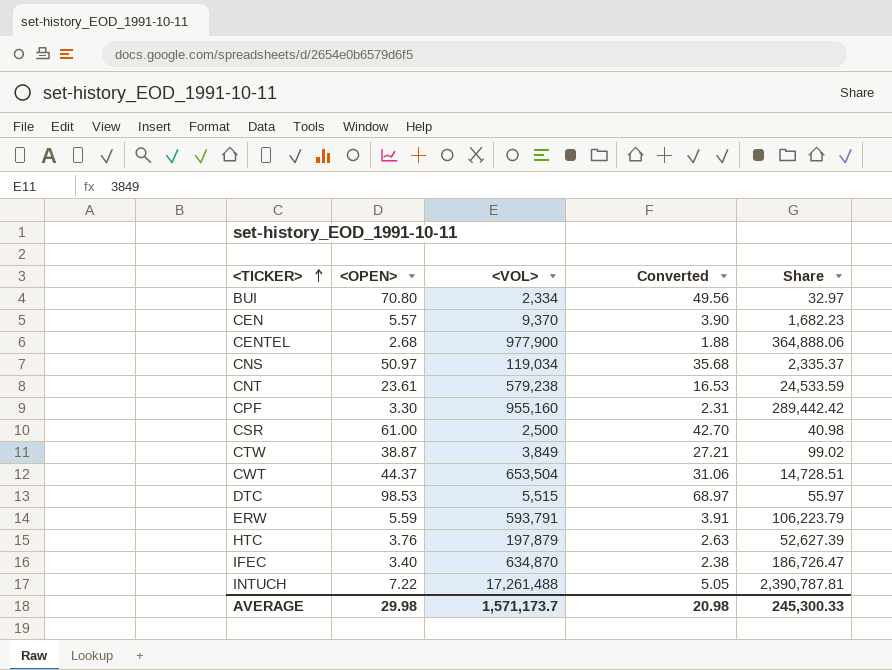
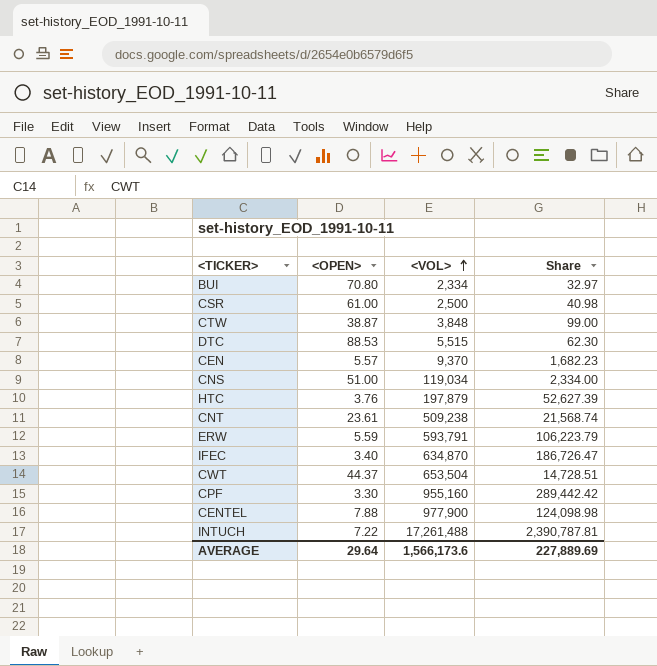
row order: <TICKER> ascending -> <VOL> ascending
column Converted | formula: [<OPEN>] * 0.7 -> none
CTW | <VOL>: 3,849 -> 3,848
CTW | Share: 99.02 -> 99.00
DTC | <OPEN>: 98.53 -> 88.53
DTC | Share: 55.97 -> 62.30
CNS | <OPEN>: 50.97 -> 51.00
CNS | Share: 2,335.37 -> 2,334.00
CNT | <VOL>: 579,238 -> 509,238
CNT | Share: 24,533.59 -> 21,568.74
CENTEL | <OPEN>: 2.68 -> 7.88
CENTEL | Share: 364,888.06 -> 124,098.98
AVERAGE | <OPEN>: 29.98 -> 29.64
AVERAGE | <VOL>: 1,571,173.7 -> 1,566,173.6
AVERAGE | Share: 245,300.33 -> 227,889.69

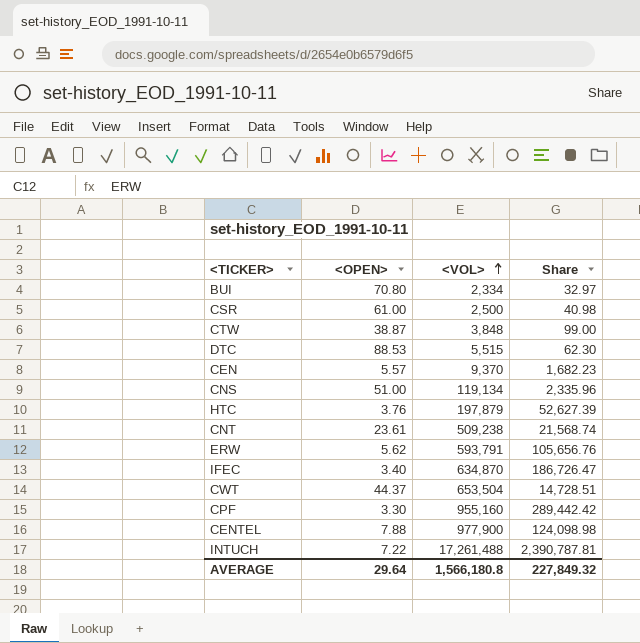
CNS | <VOL>: 119,034 -> 119,134
CNS | Share: 2,334.00 -> 2,335.96
ERW | <OPEN>: 5.59 -> 5.62
ERW | Share: 106,223.79 -> 105,656.76
AVERAGE | <VOL>: 1,566,173.6 -> 1,566,180.8
AVERAGE | Share: 227,889.69 -> 227,849.32

